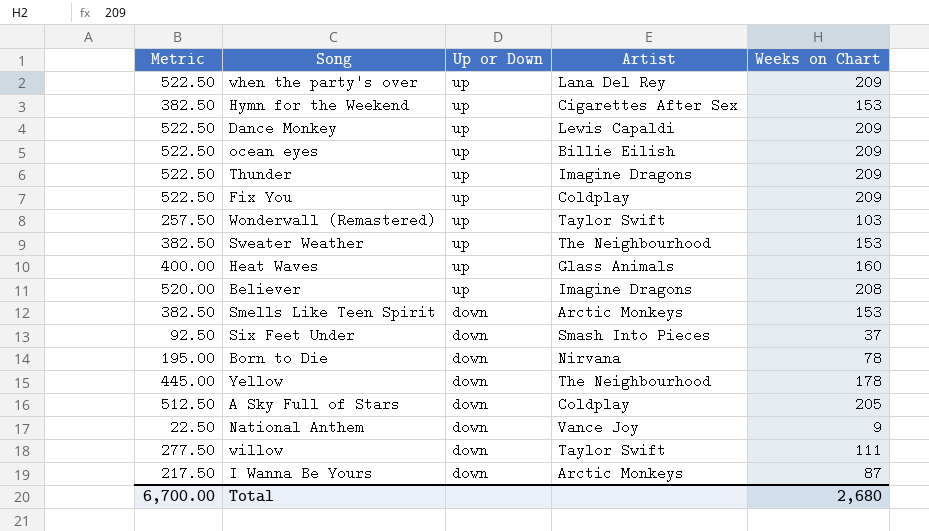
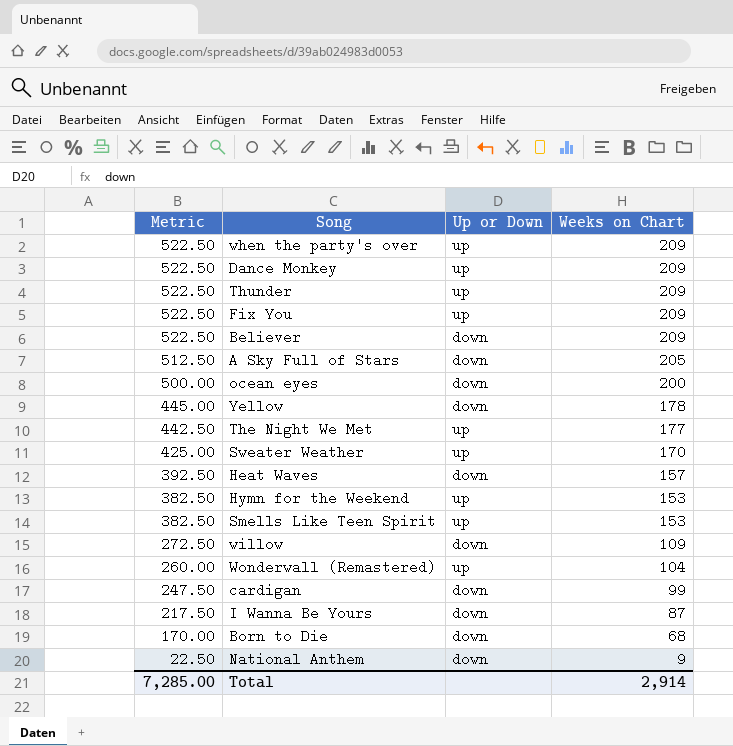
row order: Up or Down descending -> Metric descending
column Artist | position: 4 -> none
row Six Feet Under: 92.50 | down | Smash Into Pieces | 37 -> none
Believer | Metric: 520.00 -> 522.50
Believer | Up or Down: up -> down
Believer | Weeks on Chart: 208 -> 209
ocean eyes | Metric: 522.50 -> 500.00
ocean eyes | Up or Down: up -> down
ocean eyes | Weeks on Chart: 209 -> 200
row The Night We Met: none -> 442.50 | up | 177
Sweater Weather | Metric: 382.50 -> 425.00
Sweater Weather | Weeks on Chart: 153 -> 170
Heat Waves | Metric: 400.00 -> 392.50
Heat Waves | Up or Down: up -> down
Heat Waves | Weeks on Chart: 160 -> 157
Smells Like Teen Spirit | Up or Down: down -> up
willow | Metric: 277.50 -> 272.50
willow | Weeks on Chart: 111 -> 109
Wonderwall (Remastered) | Metric: 257.50 -> 260.00
Wonderwall (Remastered) | Weeks on Chart: 103 -> 104
row cardigan: none -> 247.50 | down | 99
Born to Die | Metric: 195.00 -> 170.00
Born to Die | Weeks on Chart: 78 -> 68
Total | Metric: 6,700.00 -> 7,285.00
Total | Weeks on Chart: 2,680 -> 2,914

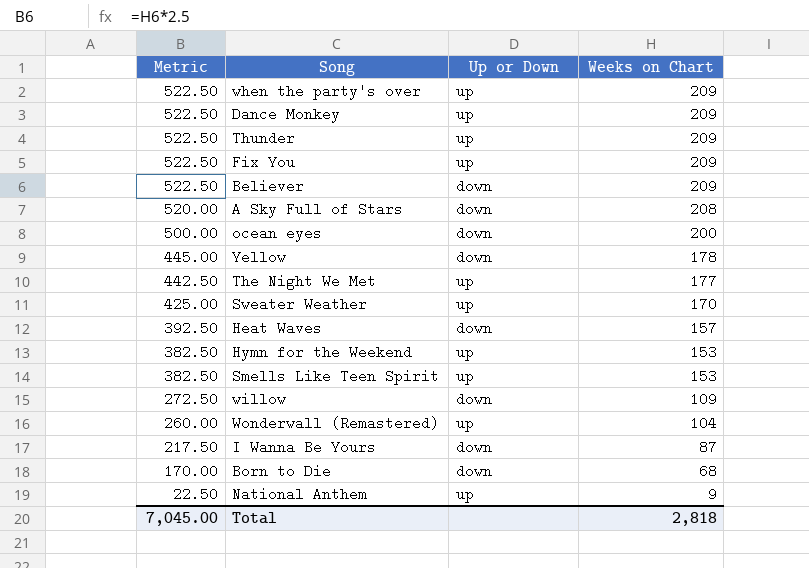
row cardigan: 247.50 | down | 99 -> none
A Sky Full of Stars | Metric: 512.50 -> 520.00
A Sky Full of Stars | Weeks on Chart: 205 -> 208
National Anthem | Up or Down: down -> up
Total | Metric: 7,285.00 -> 7,045.00
Total | Weeks on Chart: 2,914 -> 2,818

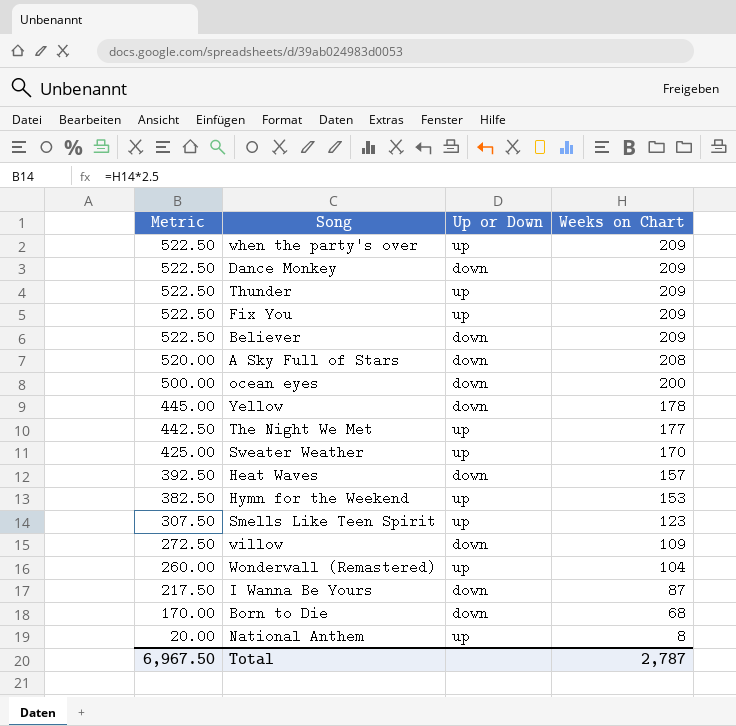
Dance Monkey | Up or Down: up -> down
Smells Like Teen Spirit | Metric: 382.50 -> 307.50
Smells Like Teen Spirit | Weeks on Chart: 153 -> 123
National Anthem | Metric: 22.50 -> 20.00
National Anthem | Weeks on Chart: 9 -> 8
Total | Metric: 7,045.00 -> 6,967.50
Total | Weeks on Chart: 2,818 -> 2,787

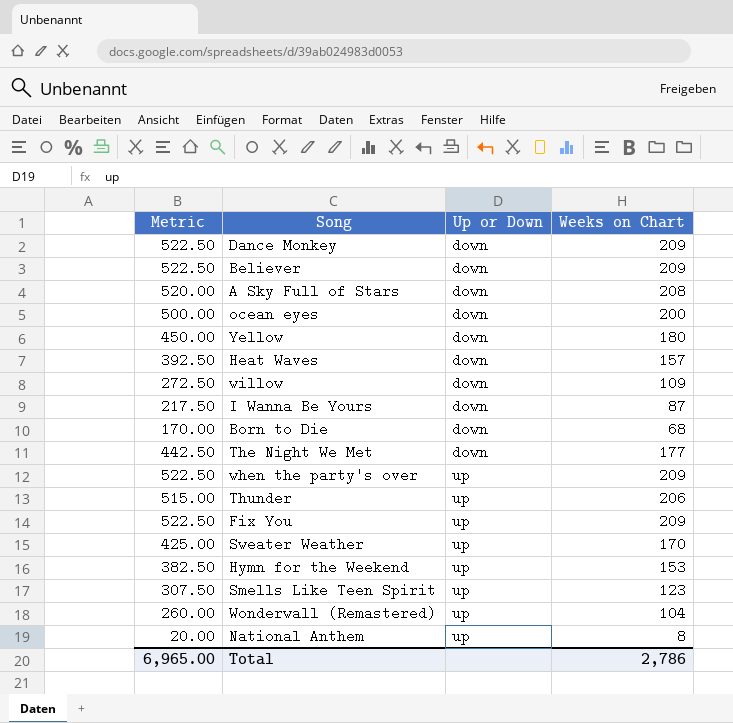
row order: Metric descending -> Up or Down ascending
Yellow | Metric: 445.00 -> 450.00
Yellow | Weeks on Chart: 178 -> 180
The Night We Met | Up or Down: up -> down
Thunder | Metric: 522.50 -> 515.00
Thunder | Weeks on Chart: 209 -> 206
Total | Metric: 6,967.50 -> 6,965.00
Total | Weeks on Chart: 2,787 -> 2,786

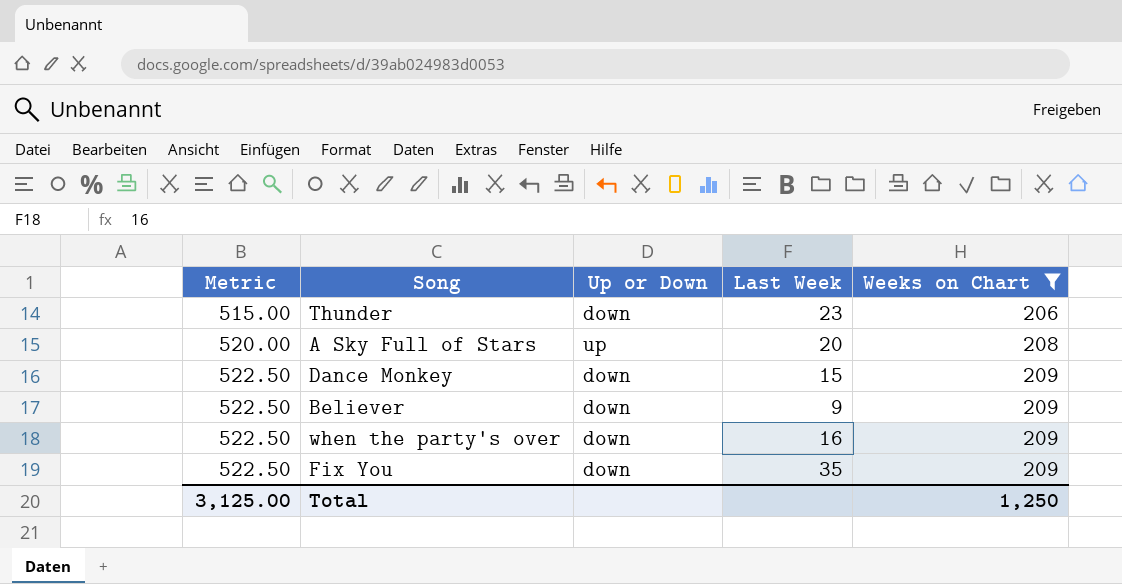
filter: none -> Weeks on Chart >= 206
row order: Up or Down ascending -> Metric ascending
column Last Week | position: none -> 4
Thunder | Up or Down: up -> down
A Sky Full of Stars | Up or Down: down -> up
when the party's over | Up or Down: up -> down
Fix You | Up or Down: up -> down
Total | Metric: 6,965.00 -> 3,125.00
Total | Weeks on Chart: 2,786 -> 1,250

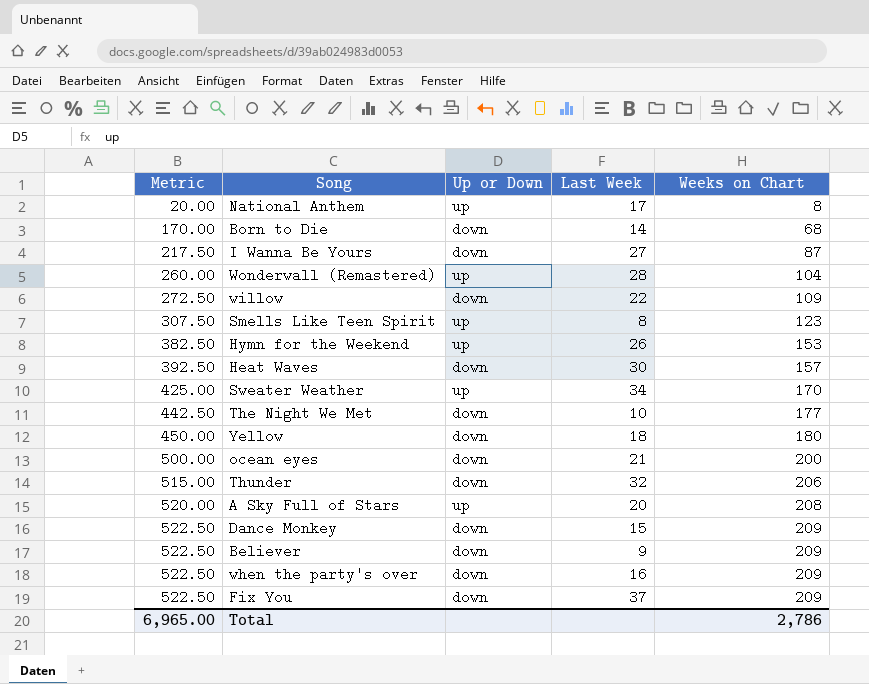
filter: Weeks on Chart >= 206 -> none
Thunder | Last Week: 23 -> 32
Fix You | Last Week: 35 -> 37
Total | Metric: 3,125.00 -> 6,965.00
Total | Weeks on Chart: 1,250 -> 2,786

